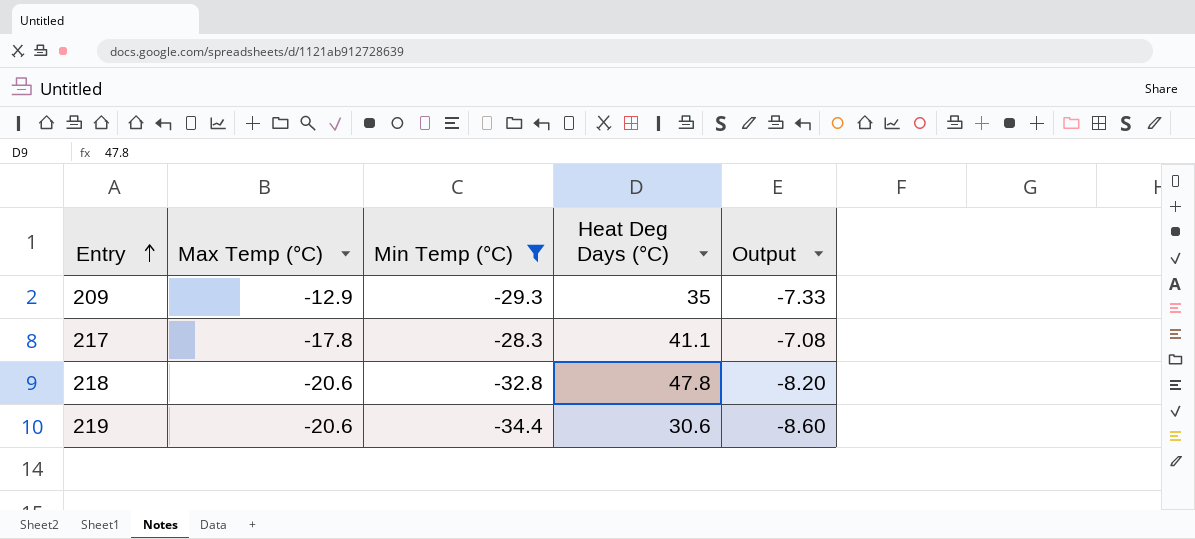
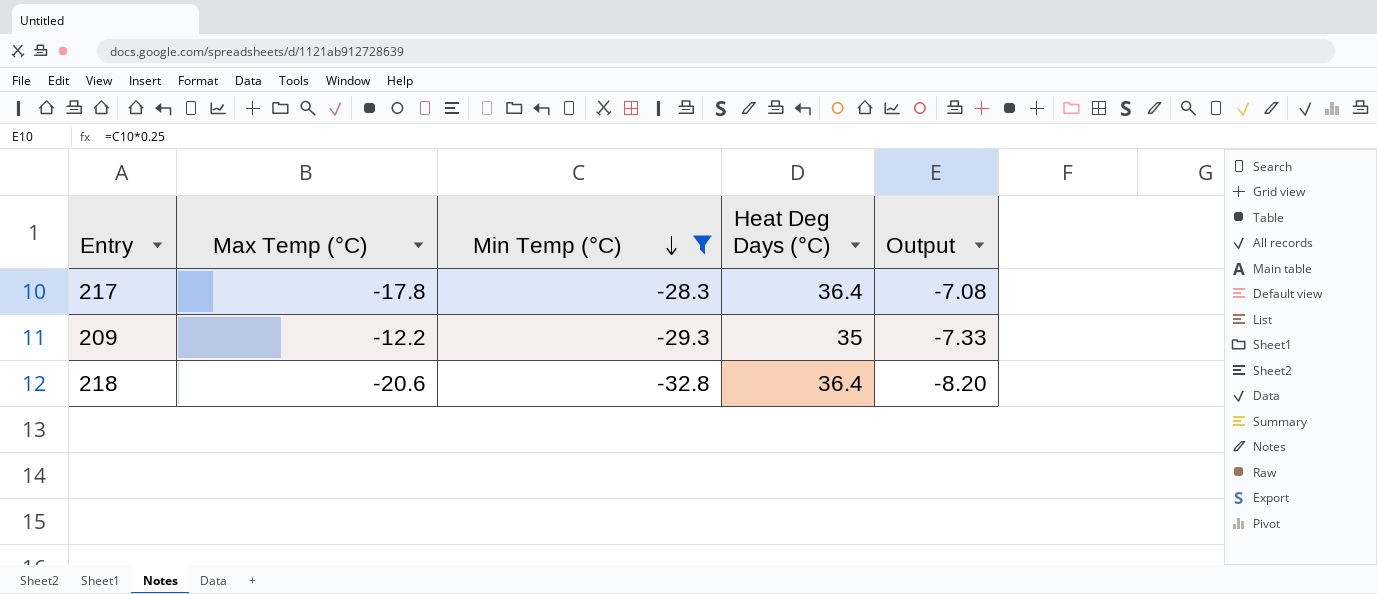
row order: Entry ascending -> Min Temp (°C) descending
row 219: -20.6 | -34.4 | 30.6 | -8.60 -> none
217 | Heat Deg Days (°C): 41.1 -> 36.4
209 | Max Temp (°C): -12.9 -> -12.2
218 | Heat Deg Days (°C): 47.8 -> 36.4

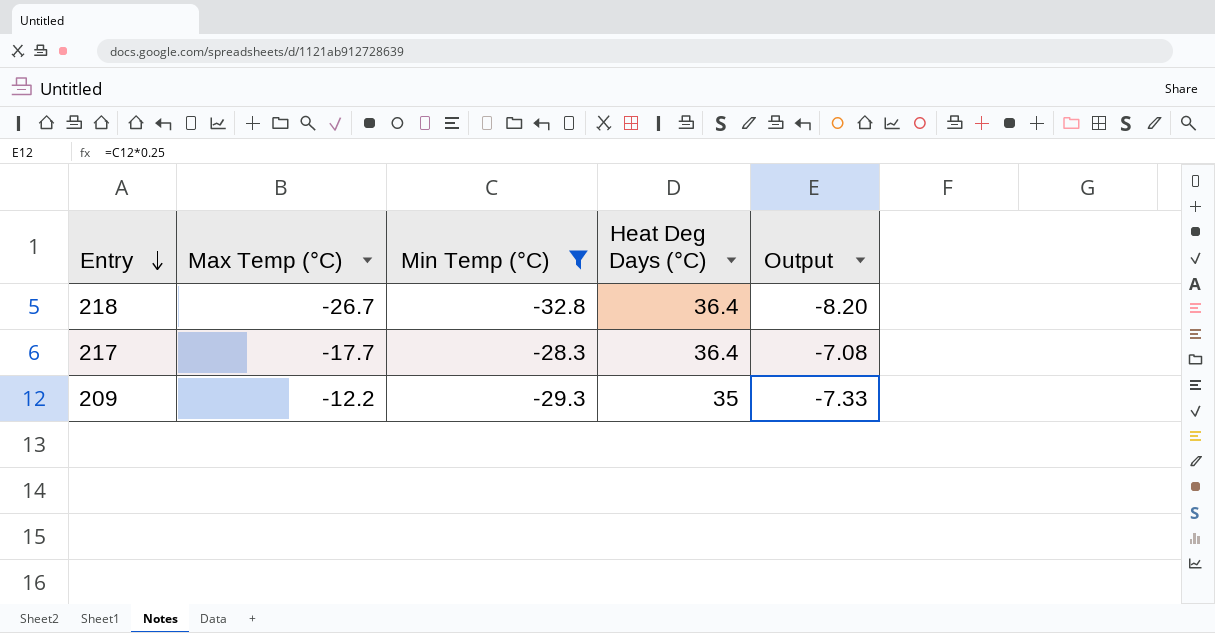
row order: Min Temp (°C) descending -> Entry descending
218 | Max Temp (°C): -20.6 -> -26.7
217 | Max Temp (°C): -17.8 -> -17.7

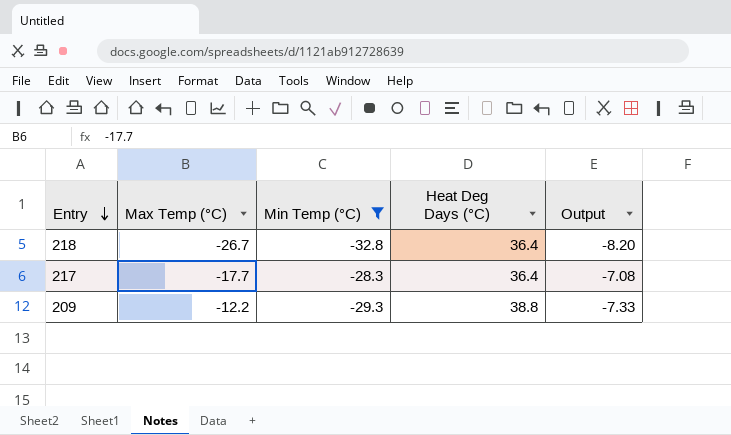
209 | Heat Deg Days (°C): 35 -> 38.8

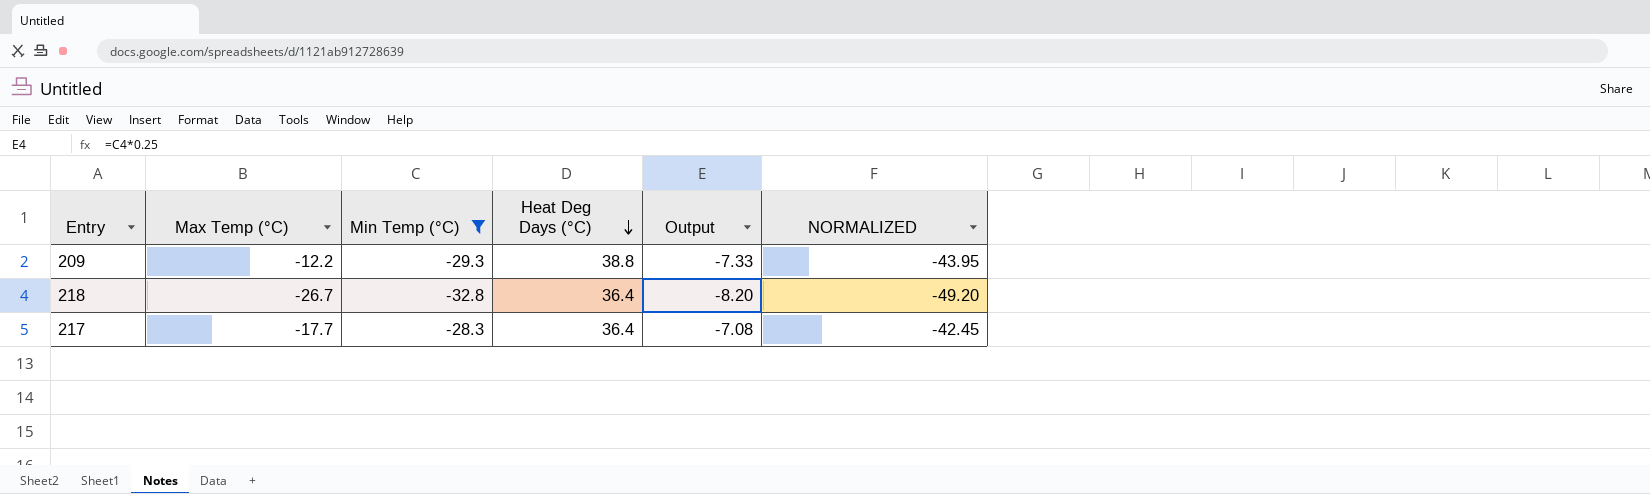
row order: Entry descending -> Heat Deg Days (°C) descending
column NORMALIZED | formula: none -> [Min Temp (°C)] * 1.5

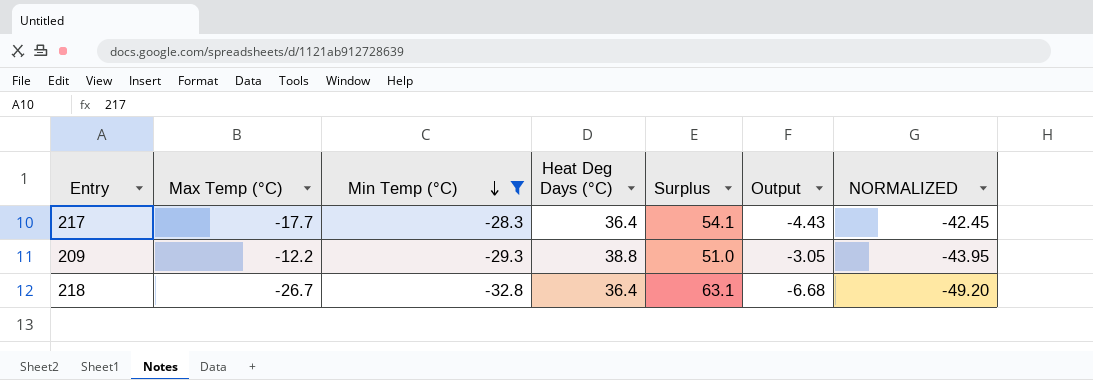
row order: Heat Deg Days (°C) descending -> Min Temp (°C) descending
column Surplus | formula: none -> [Heat Deg Days (°C)] - [Max Temp (°C)]
column Output | formula: [Min Temp (°C)] * 0.25 -> [Max Temp (°C)] * 0.25

